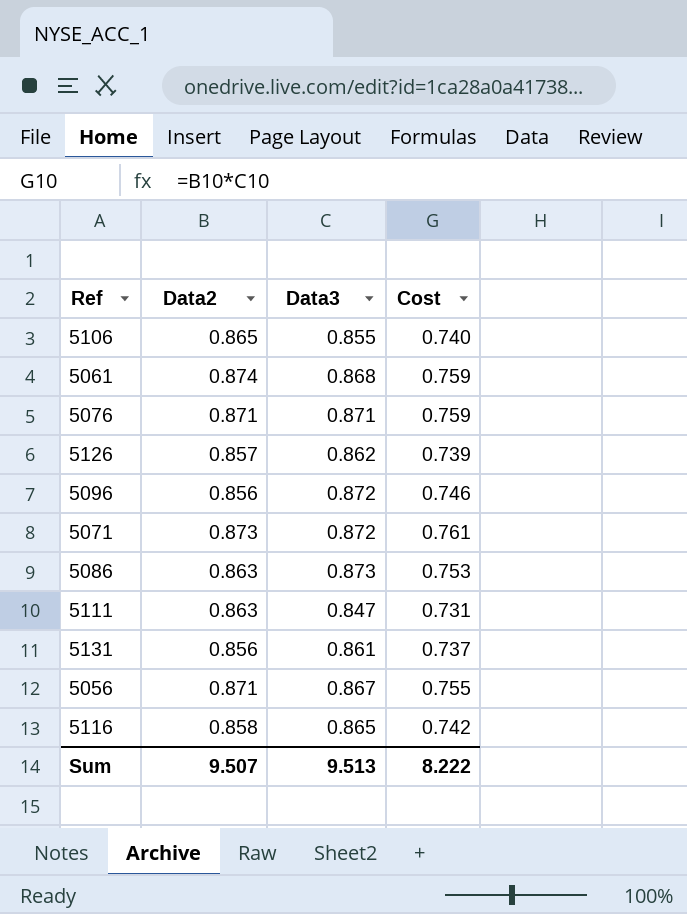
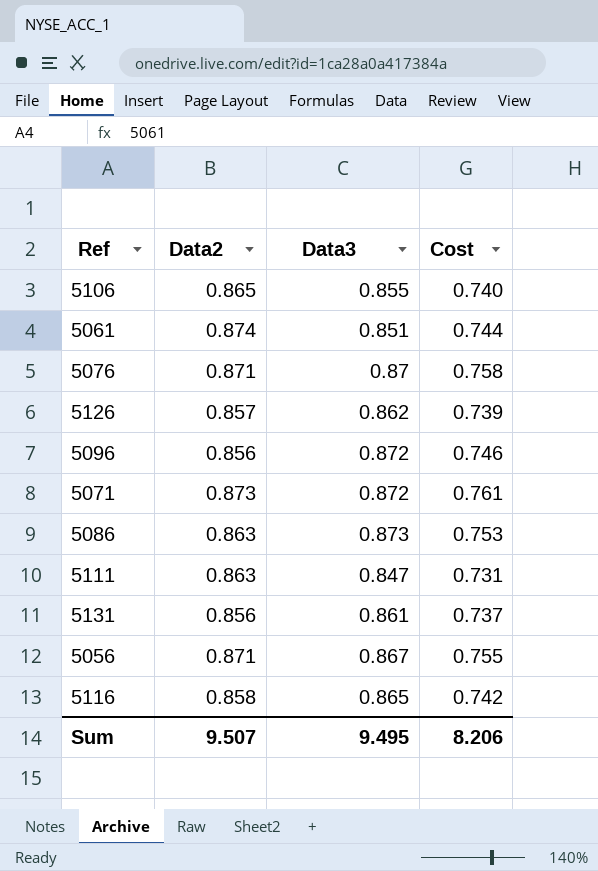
5061 | Data3: 0.868 -> 0.851
5061 | Cost: 0.759 -> 0.744
5076 | Data3: 0.871 -> 0.87
5076 | Cost: 0.759 -> 0.758
Sum | Data3: 9.513 -> 9.495
Sum | Cost: 8.222 -> 8.206

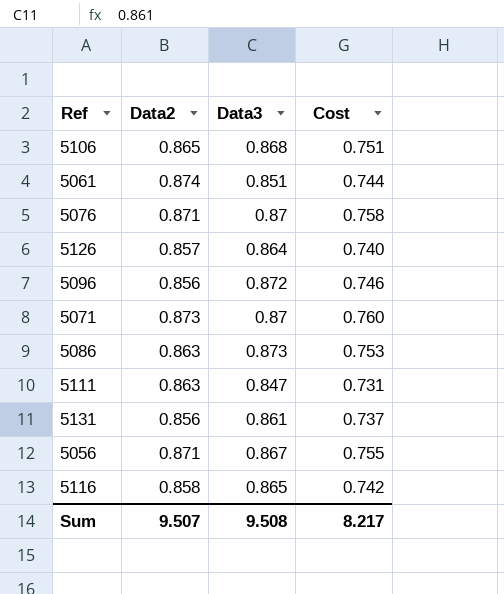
5106 | Data3: 0.855 -> 0.868
5106 | Cost: 0.740 -> 0.751
5126 | Data3: 0.862 -> 0.864
5126 | Cost: 0.739 -> 0.740
5071 | Data3: 0.872 -> 0.87
5071 | Cost: 0.761 -> 0.760
Sum | Data3: 9.495 -> 9.508
Sum | Cost: 8.206 -> 8.217

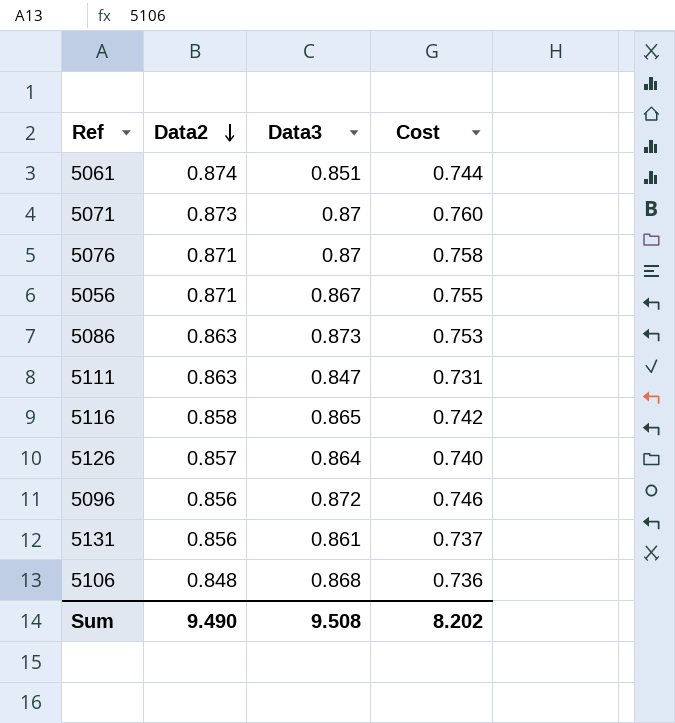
row order: none -> Data2 descending
5106 | Data2: 0.865 -> 0.848
5106 | Cost: 0.751 -> 0.736
Sum | Data2: 9.507 -> 9.490
Sum | Cost: 8.217 -> 8.202

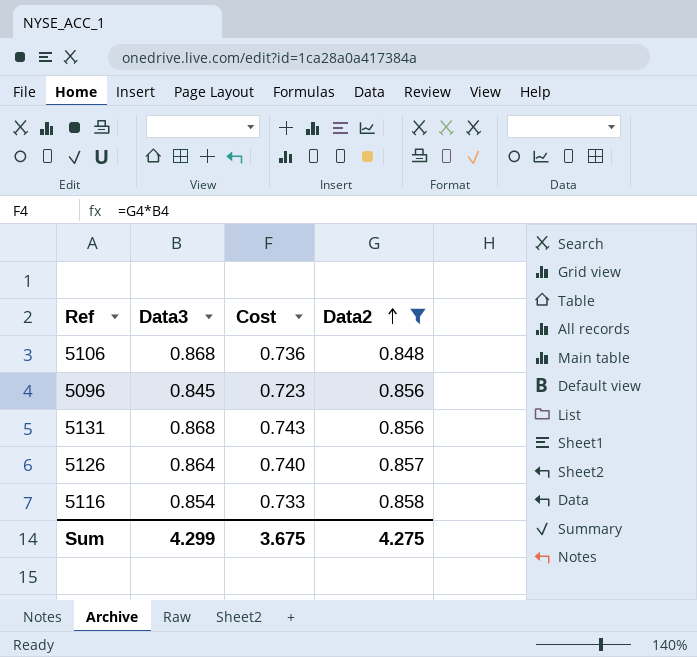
filter: none -> Data2 <= 0.858
row order: Data2 descending -> Data2 ascending
column Data2 | position: 2 -> 4
5096 | Data3: 0.872 -> 0.845
5096 | Cost: 0.746 -> 0.723
5131 | Data3: 0.861 -> 0.868
5131 | Cost: 0.737 -> 0.743
5116 | Data3: 0.865 -> 0.854
5116 | Cost: 0.742 -> 0.733
Sum | Data3: 9.508 -> 4.299
Sum | Cost: 8.202 -> 3.675
Sum | Data2: 9.490 -> 4.275

